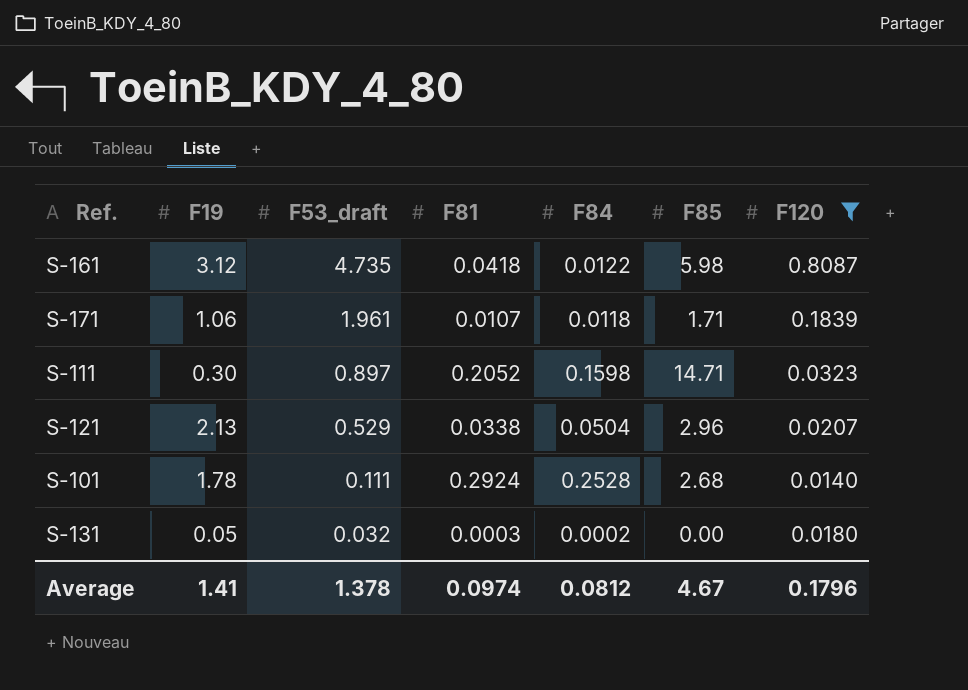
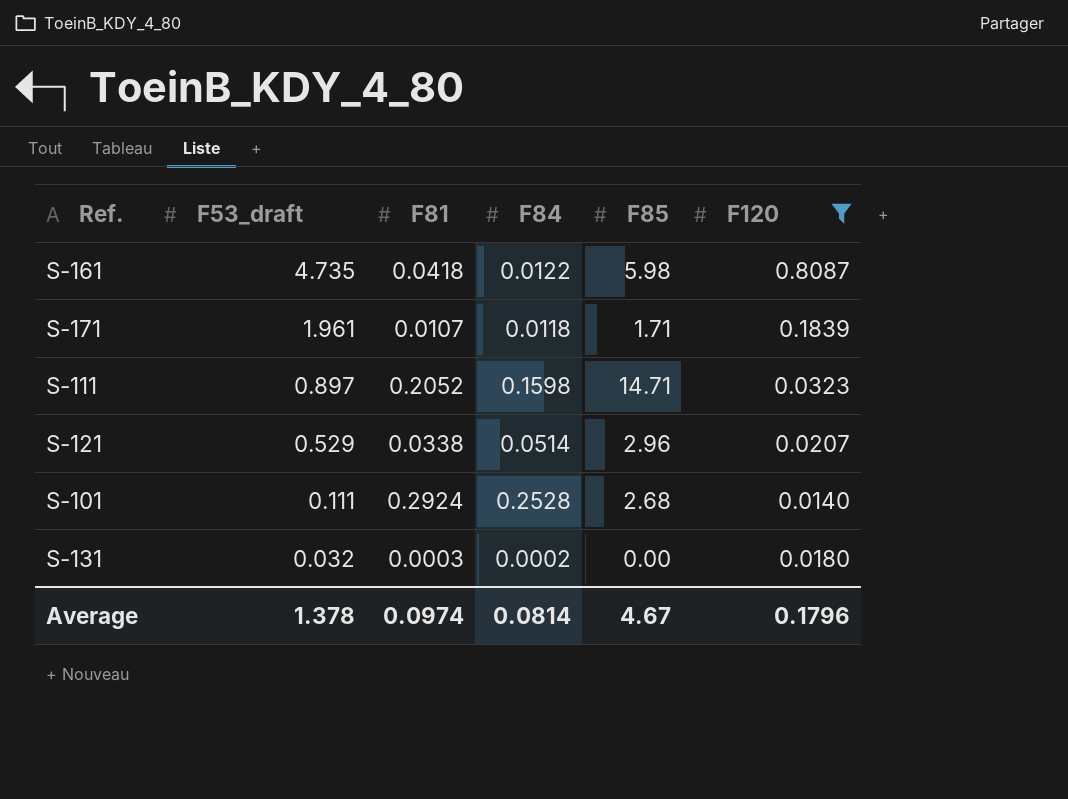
column F19 | position: 2 -> none
S-121 | F84: 0.0504 -> 0.0514
Average | F84: 0.0812 -> 0.0814

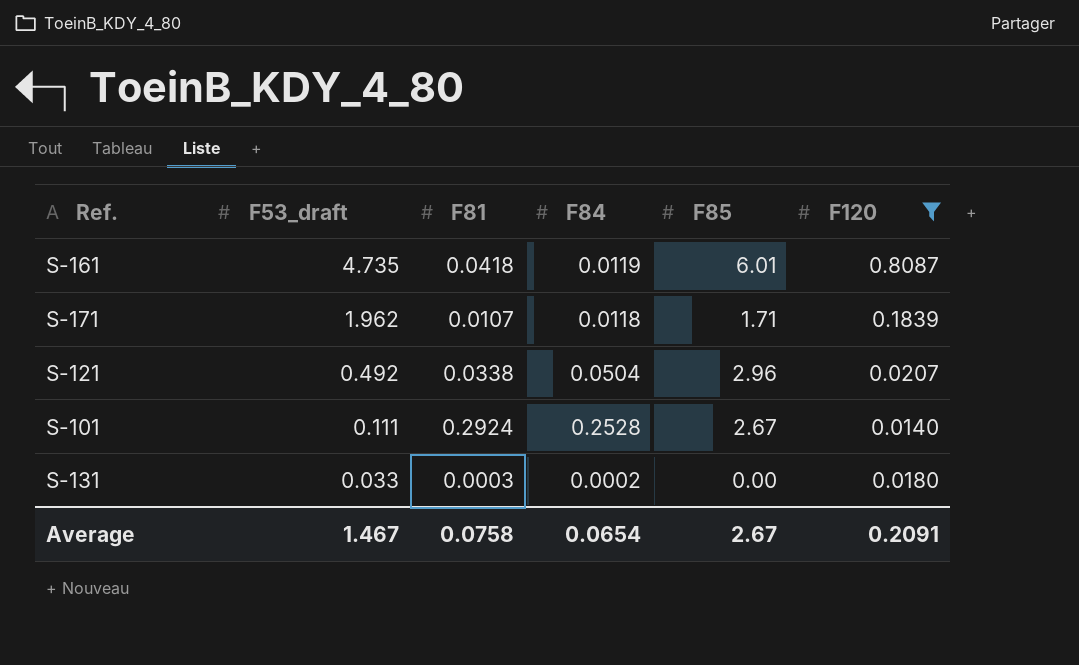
row S-111: 0.897 | 0.2052 | 0.1598 | 14.71 | 0.0323 -> none
S-161 | F84: 0.0122 -> 0.0119
S-161 | F85: 5.98 -> 6.01
S-171 | F53_draft: 1.961 -> 1.962
S-121 | F53_draft: 0.529 -> 0.492
S-121 | F84: 0.0514 -> 0.0504
S-101 | F85: 2.68 -> 2.67
S-131 | F53_draft: 0.032 -> 0.033
Average | F53_draft: 1.378 -> 1.467
Average | F81: 0.0974 -> 0.0758
Average | F84: 0.0814 -> 0.0654
Average | F85: 4.67 -> 2.67
Average | F120: 0.1796 -> 0.2091

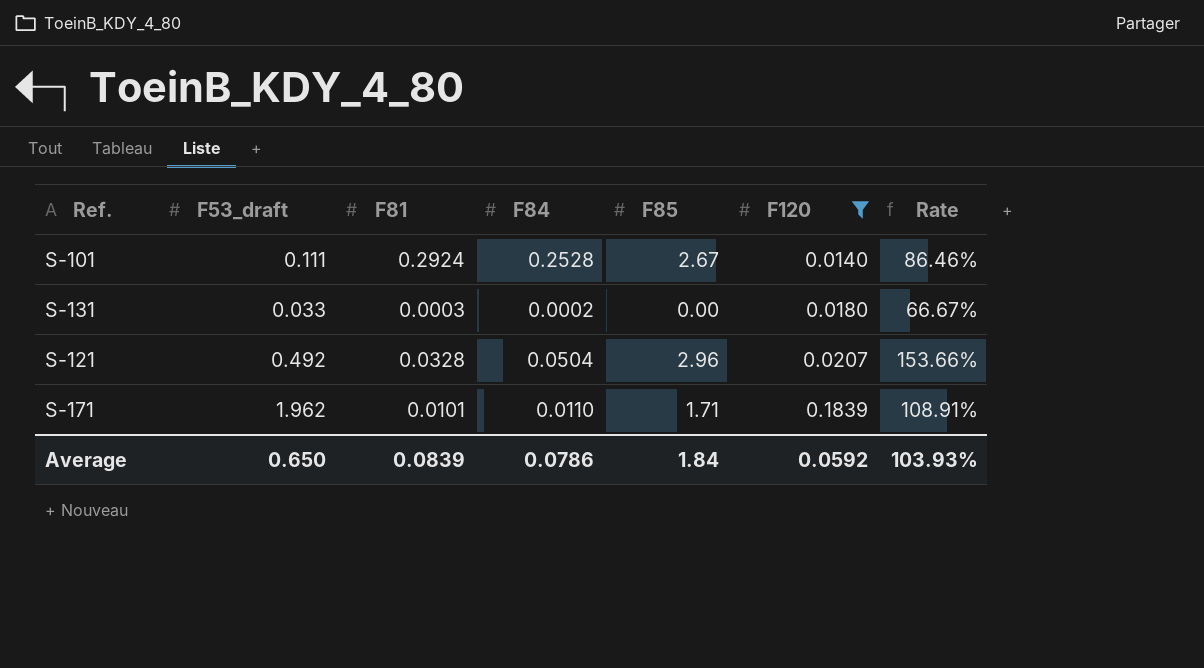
row order: F53_draft descending -> F120 ascending
column Rate | formula: none -> [F84] / [F81]
row S-161: 4.735 | 0.0418 | 0.0119 | 6.01 | 0.8087 -> none
S-121 | F81: 0.0338 -> 0.0328
S-171 | F81: 0.0107 -> 0.0101
S-171 | F84: 0.0118 -> 0.0110
Average | F53_draft: 1.467 -> 0.650
Average | F81: 0.0758 -> 0.0839
Average | F84: 0.0654 -> 0.0786
Average | F85: 2.67 -> 1.84
Average | F120: 0.2091 -> 0.0592

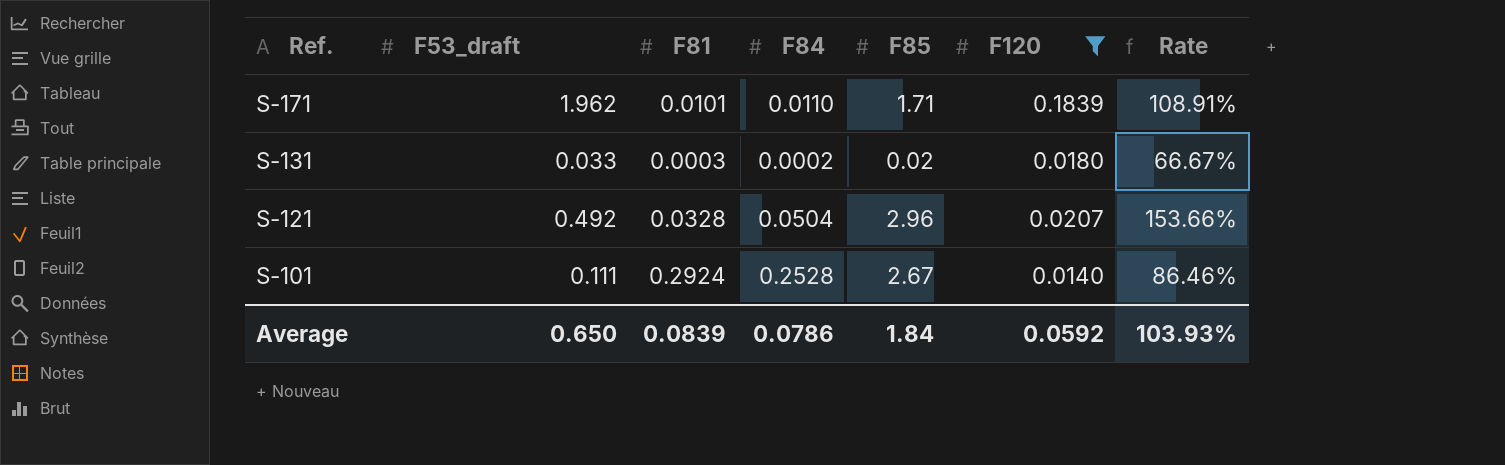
row order: F120 ascending -> Ref. descending
S-131 | F85: 0.00 -> 0.02

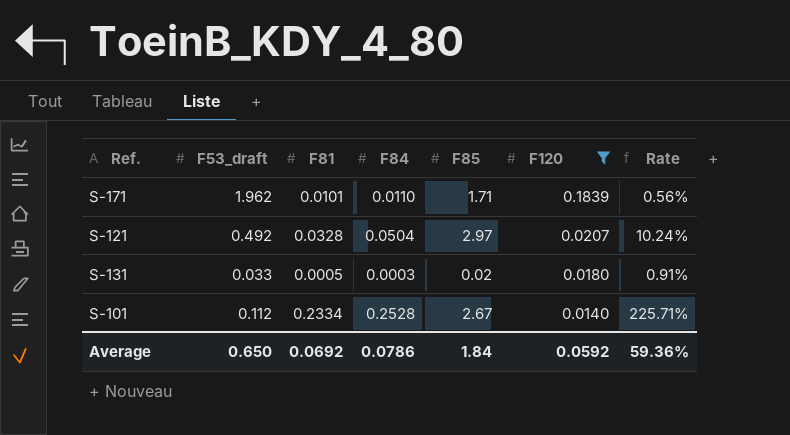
row order: Ref. descending -> F120 descending
column Rate | formula: [F84] / [F81] -> [F84] / [F53_draft]
S-121 | F85: 2.96 -> 2.97
S-131 | F81: 0.0003 -> 0.0005
S-131 | F84: 0.0002 -> 0.0003
S-101 | F53_draft: 0.111 -> 0.112
S-101 | F81: 0.2924 -> 0.2334
Average | F81: 0.0839 -> 0.0692
Average | Rate: 103.93% -> 59.36%

